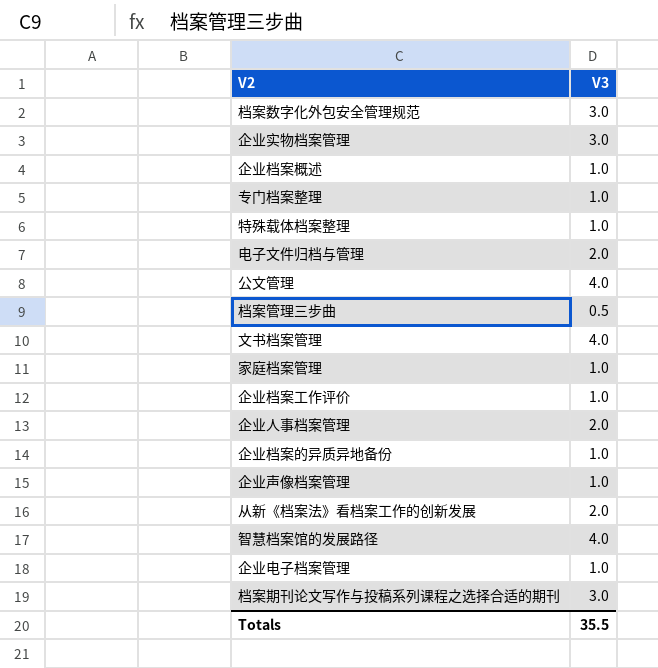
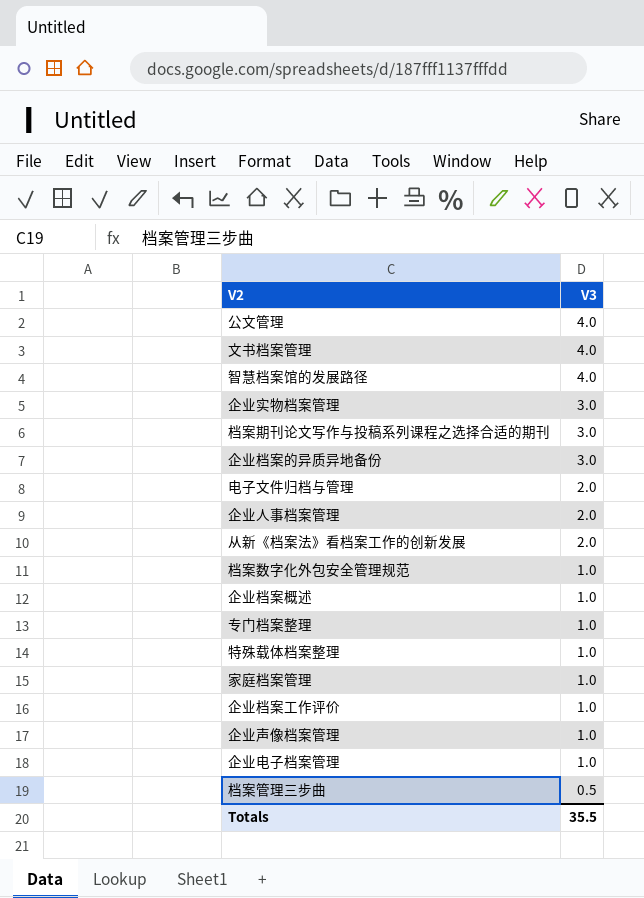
row order: none -> V3 descending
企业档案的异质异地备份 | V3: 1.0 -> 3.0
档案数字化外包安全管理规范 | V3: 3.0 -> 1.0

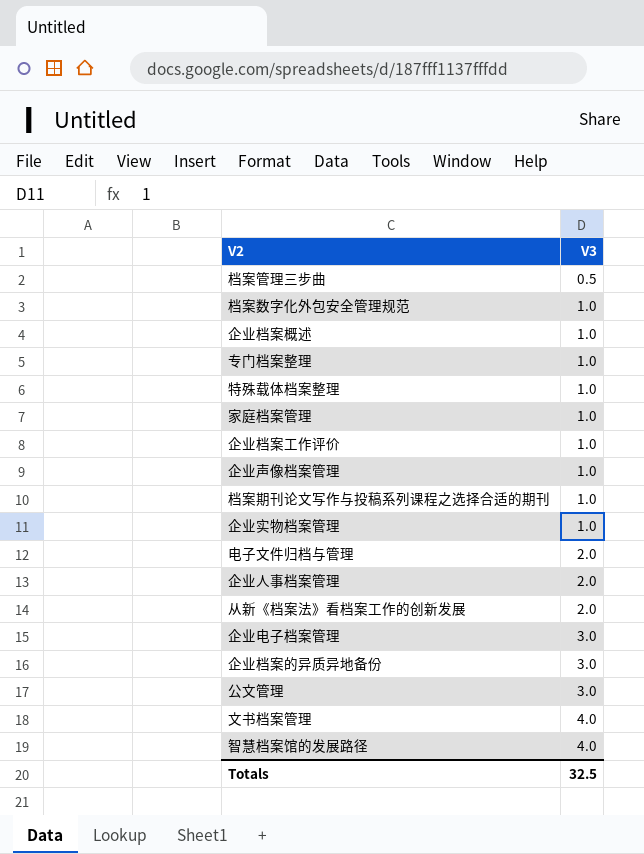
row order: V3 descending -> V3 ascending
档案期刊论文写作与投稿系列课程之选择合适的期刊 | V3: 3.0 -> 1.0
企业实物档案管理 | V3: 3.0 -> 1.0
企业电子档案管理 | V3: 1.0 -> 3.0
公文管理 | V3: 4.0 -> 3.0
Totals | V3: 35.5 -> 32.5

